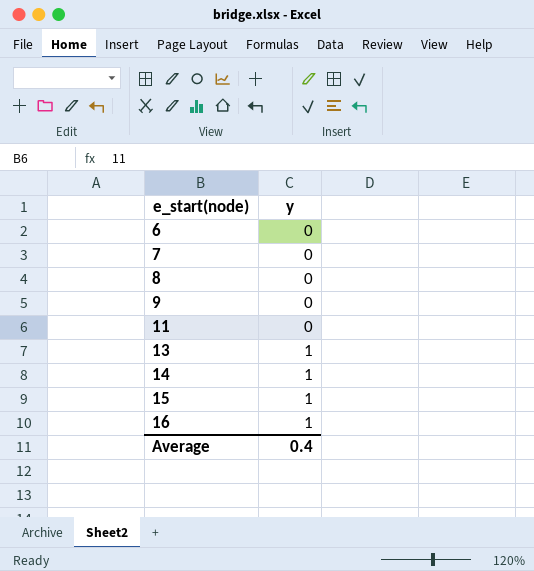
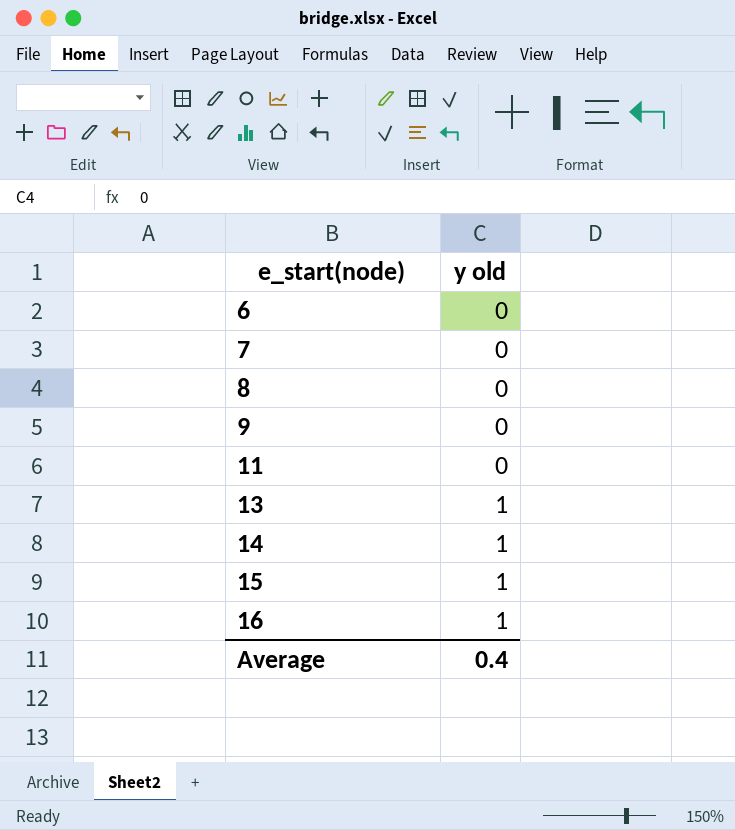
column name: y -> y old

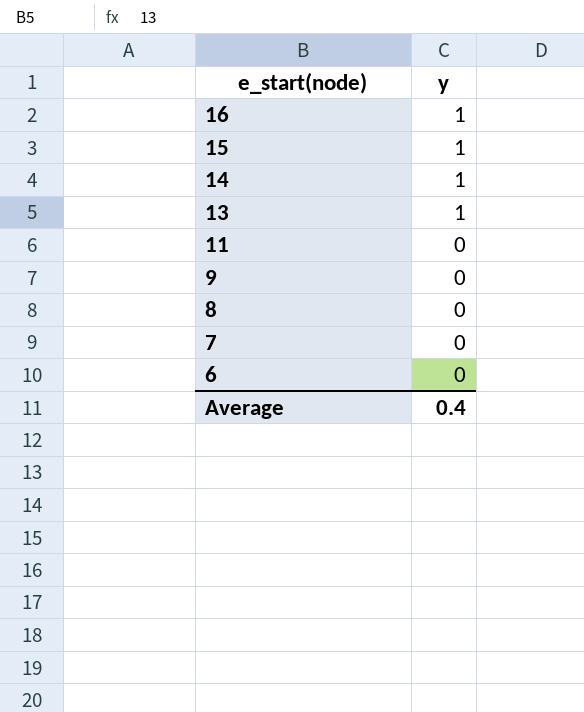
row order: e_start(node) ascending -> e_start(node) descending
column name: y old -> y

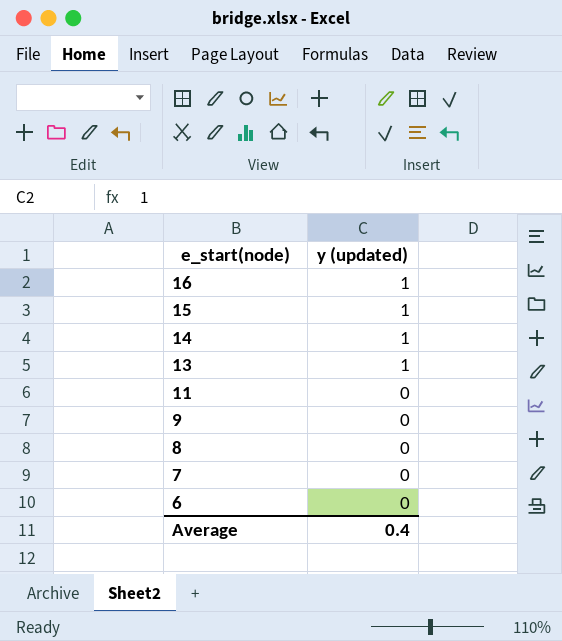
column name: y -> y (updated)

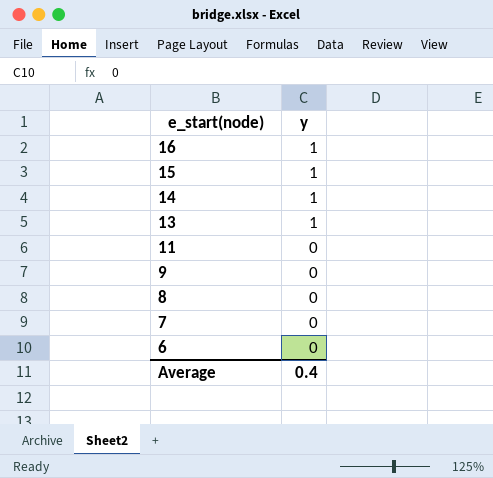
column name: y (updated) -> y

